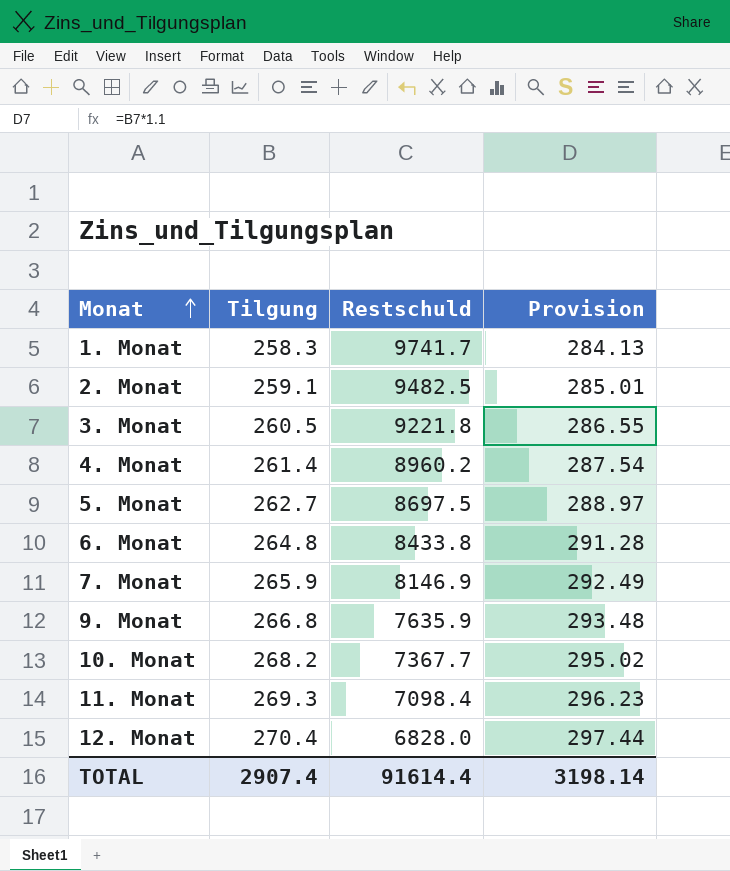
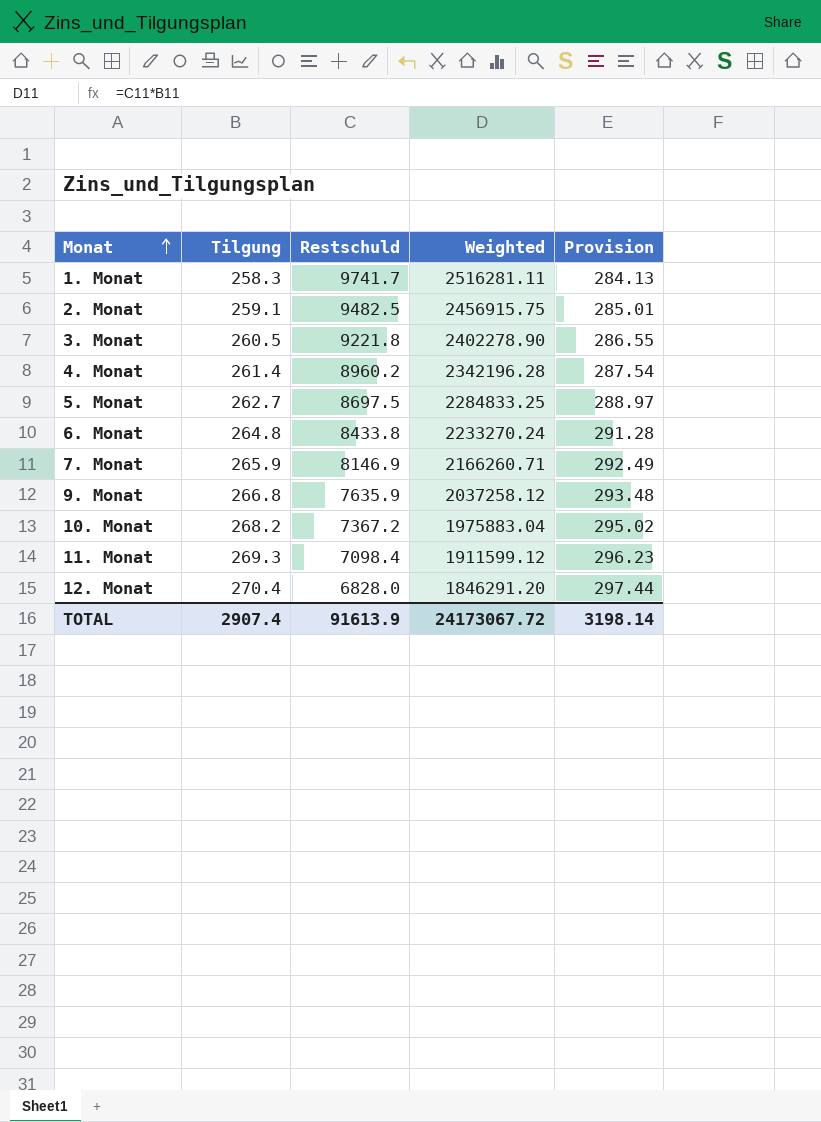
column Weighted | formula: none -> [Tilgung] * [Restschuld]
10. Monat | Restschuld: 7367.7 -> 7367.2
TOTAL | Restschuld: 91614.4 -> 91613.9

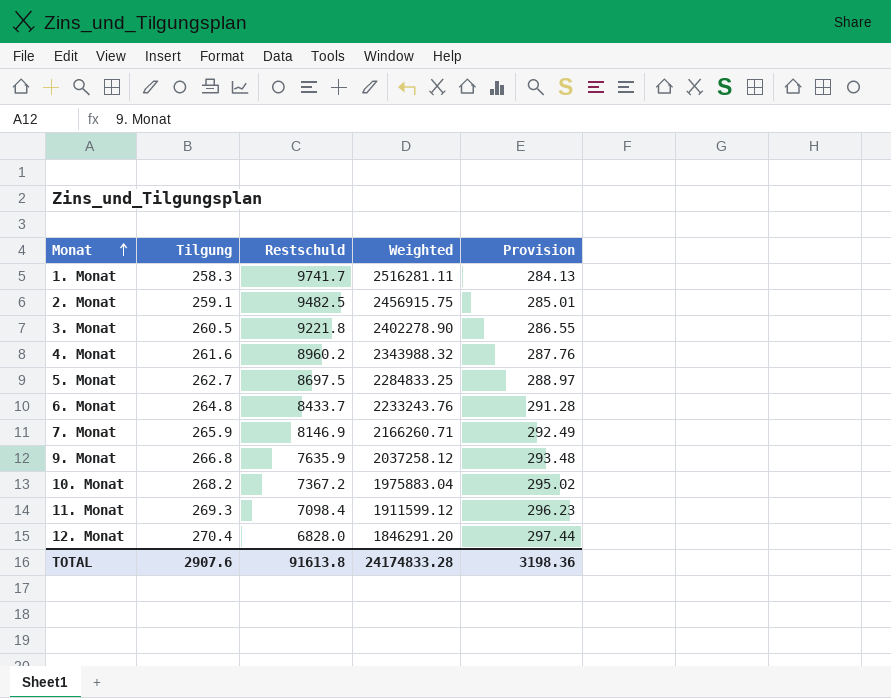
4. Monat | Tilgung: 261.4 -> 261.6
4. Monat | Weighted: 2342196.28 -> 2343988.32
4. Monat | Provision: 287.54 -> 287.76
6. Monat | Restschuld: 8433.8 -> 8433.7
6. Monat | Weighted: 2233270.24 -> 2233243.76
TOTAL | Tilgung: 2907.4 -> 2907.6
TOTAL | Restschuld: 91613.9 -> 91613.8
TOTAL | Weighted: 24173067.72 -> 24174833.28
TOTAL | Provision: 3198.14 -> 3198.36

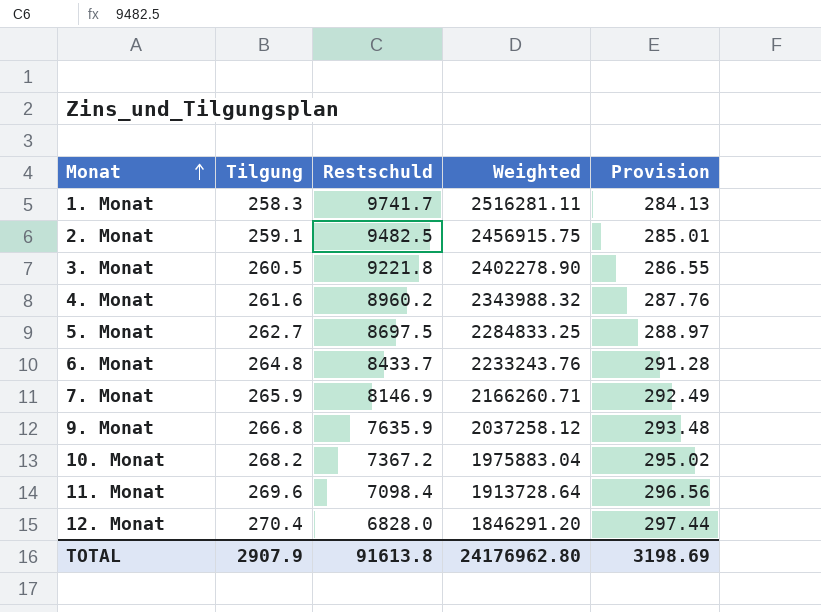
11. Monat | Tilgung: 269.3 -> 269.6
11. Monat | Weighted: 1911599.12 -> 1913728.64
11. Monat | Provision: 296.23 -> 296.56
TOTAL | Tilgung: 2907.6 -> 2907.9
TOTAL | Weighted: 24174833.28 -> 24176962.80
TOTAL | Provision: 3198.36 -> 3198.69

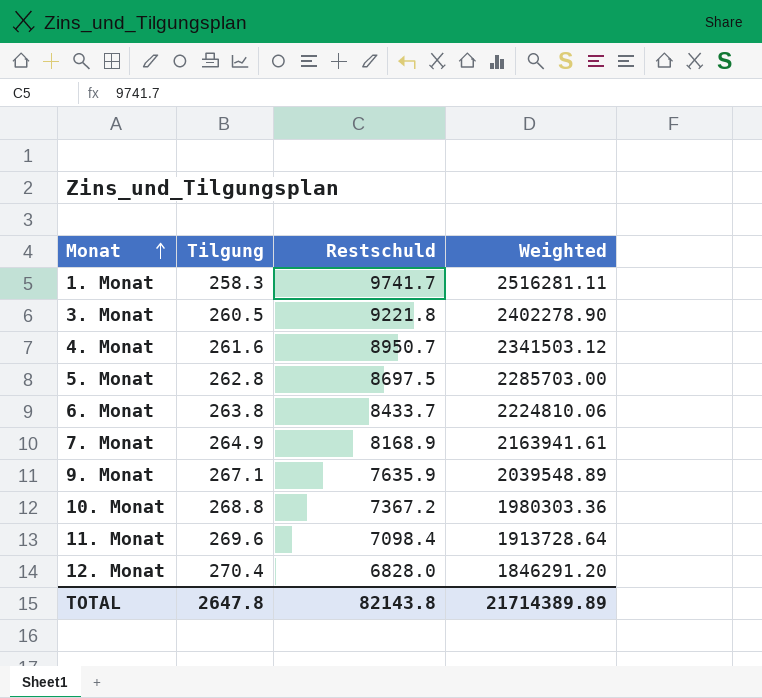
column Provision | formula: [Tilgung] * 1.1 -> none
row 2. Monat: 259.1 | 9482.5 | 2456915.75 | 285.01 -> none
4. Monat | Restschuld: 8960.2 -> 8950.7
4. Monat | Weighted: 2343988.32 -> 2341503.12
5. Monat | Tilgung: 262.7 -> 262.8
5. Monat | Weighted: 2284833.25 -> 2285703.00
6. Monat | Tilgung: 264.8 -> 263.8
6. Monat | Weighted: 2233243.76 -> 2224810.06
7. Monat | Tilgung: 265.9 -> 264.9
7. Monat | Restschuld: 8146.9 -> 8168.9
7. Monat | Weighted: 2166260.71 -> 2163941.61
9. Monat | Tilgung: 266.8 -> 267.1
9. Monat | Weighted: 2037258.12 -> 2039548.89
10. Monat | Tilgung: 268.2 -> 268.8
10. Monat | Weighted: 1975883.04 -> 1980303.36
TOTAL | Tilgung: 2907.9 -> 2647.8
TOTAL | Restschuld: 91613.8 -> 82143.8
TOTAL | Weighted: 24176962.80 -> 21714389.89

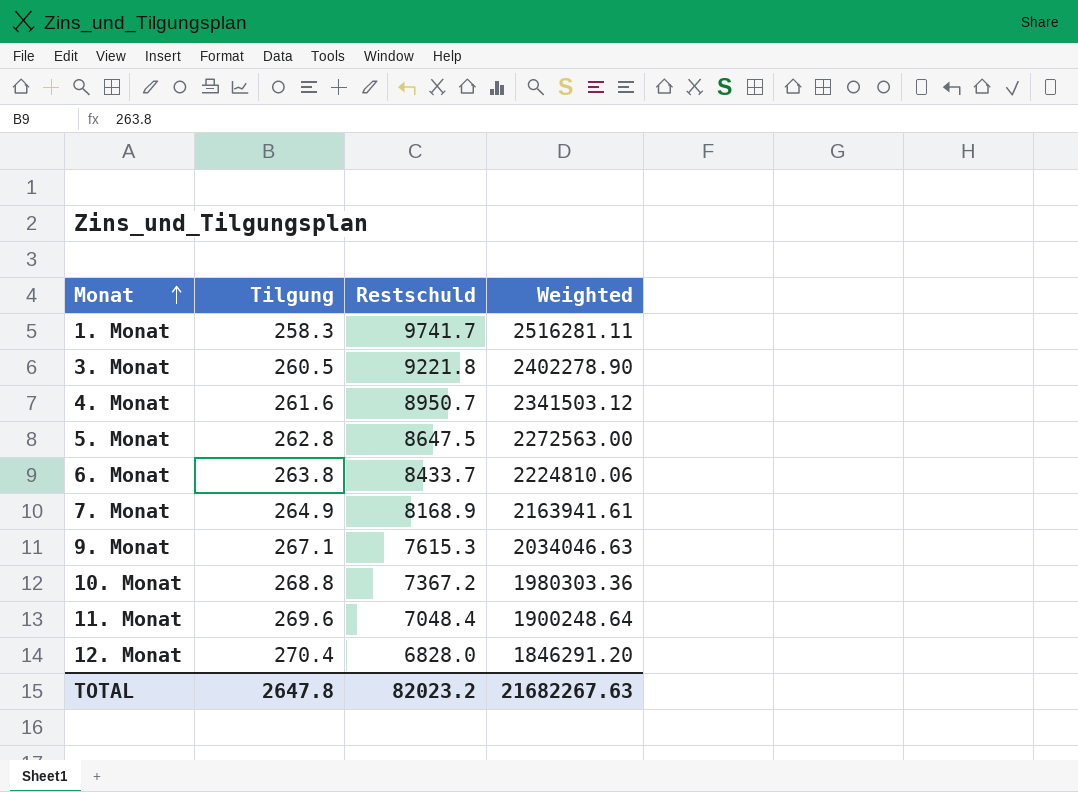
5. Monat | Restschuld: 8697.5 -> 8647.5
5. Monat | Weighted: 2285703.00 -> 2272563.00
9. Monat | Restschuld: 7635.9 -> 7615.3
9. Monat | Weighted: 2039548.89 -> 2034046.63
11. Monat | Restschuld: 7098.4 -> 7048.4
11. Monat | Weighted: 1913728.64 -> 1900248.64
TOTAL | Restschuld: 82143.8 -> 82023.2
TOTAL | Weighted: 21714389.89 -> 21682267.63

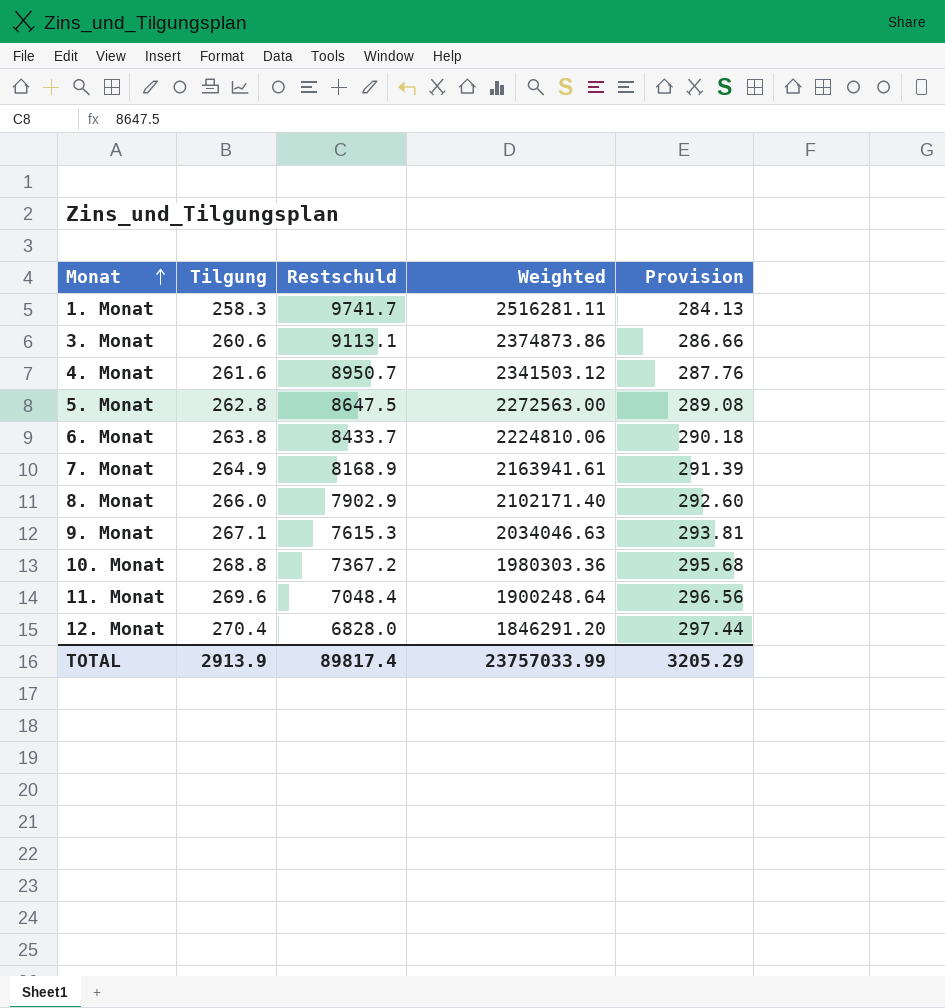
column Provision | formula: none -> [Tilgung] * 1.1
3. Monat | Tilgung: 260.5 -> 260.6
3. Monat | Restschuld: 9221.8 -> 9113.1
3. Monat | Weighted: 2402278.90 -> 2374873.86
row 8. Monat: none -> 266.0 | 7902.9 | 2102171.40 | 292.60
TOTAL | Tilgung: 2647.8 -> 2913.9
TOTAL | Restschuld: 82023.2 -> 89817.4
TOTAL | Weighted: 21682267.63 -> 23757033.99

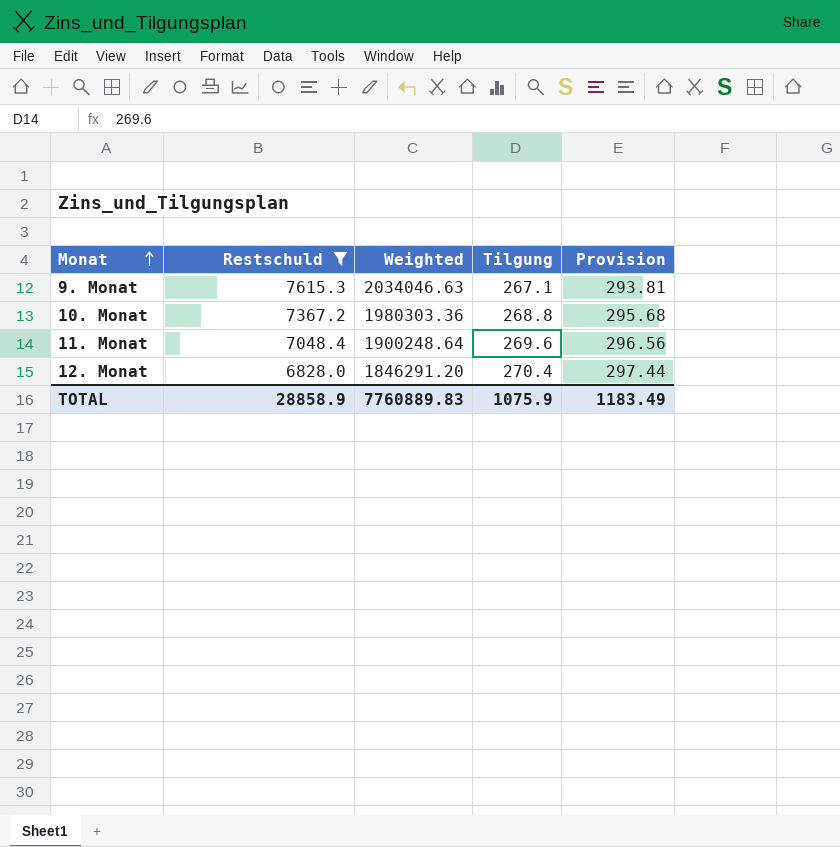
filter: none -> Restschuld <= 7615.3
column Tilgung | position: 2 -> 4
TOTAL | Restschuld: 89817.4 -> 28858.9
TOTAL | Weighted: 23757033.99 -> 7760889.83
TOTAL | Tilgung: 2913.9 -> 1075.9
TOTAL | Provision: 3205.29 -> 1183.49

